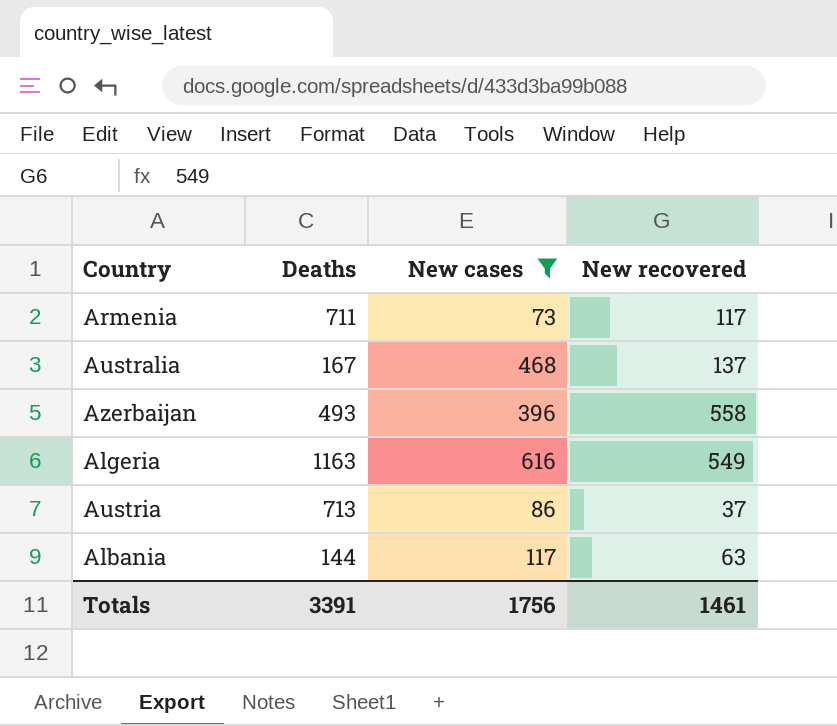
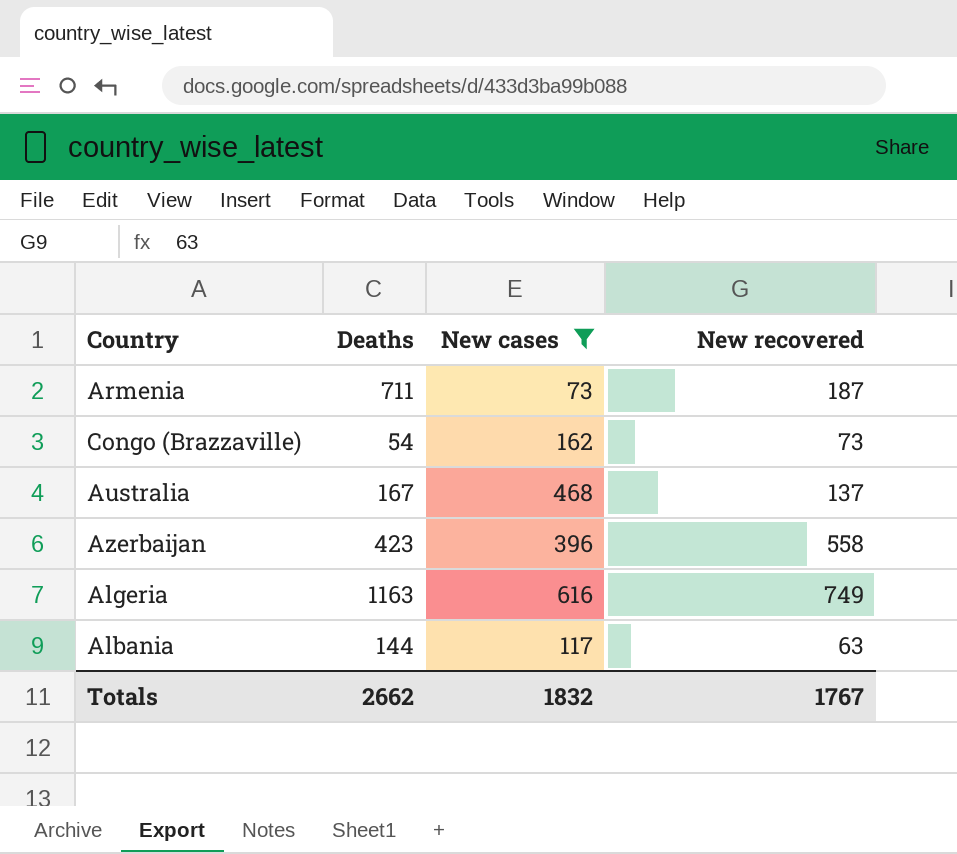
row Austria: 713 | 86 | 37 -> none
Armenia | New recovered: 117 -> 187
row Congo (Brazzaville): none -> 54 | 162 | 73
Azerbaijan | Deaths: 493 -> 423
Algeria | New recovered: 549 -> 749
Totals | Deaths: 3391 -> 2662
Totals | New cases: 1756 -> 1832
Totals | New recovered: 1461 -> 1767

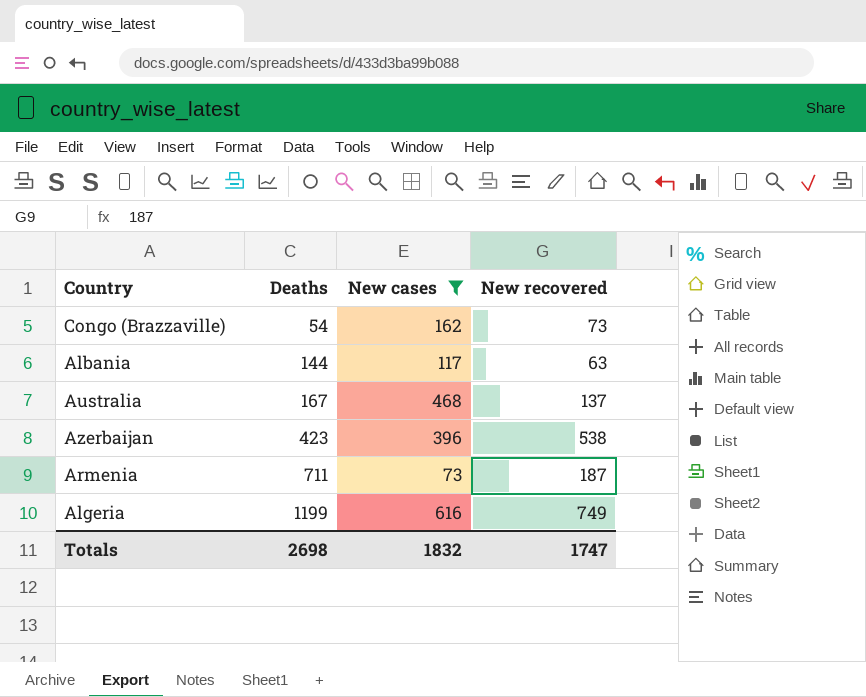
row order: none -> Deaths ascending
Azerbaijan | New recovered: 558 -> 538
Algeria | Deaths: 1163 -> 1199
Totals | Deaths: 2662 -> 2698
Totals | New recovered: 1767 -> 1747

